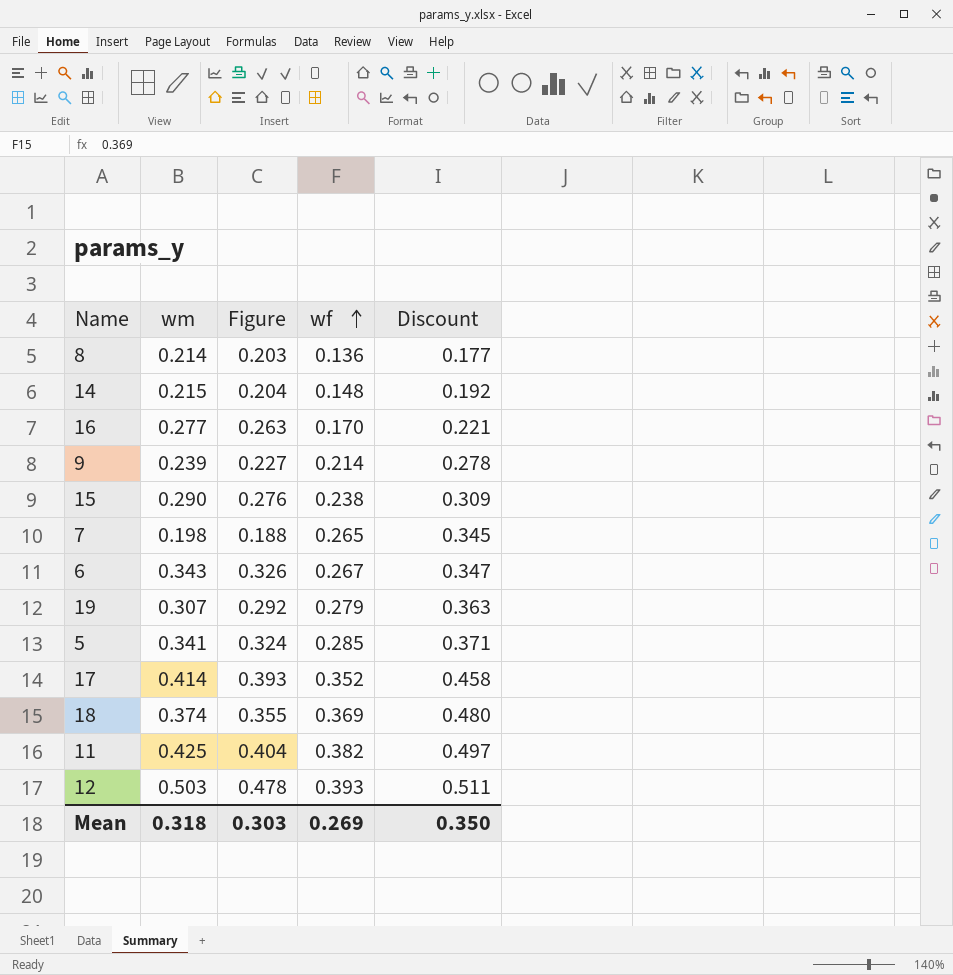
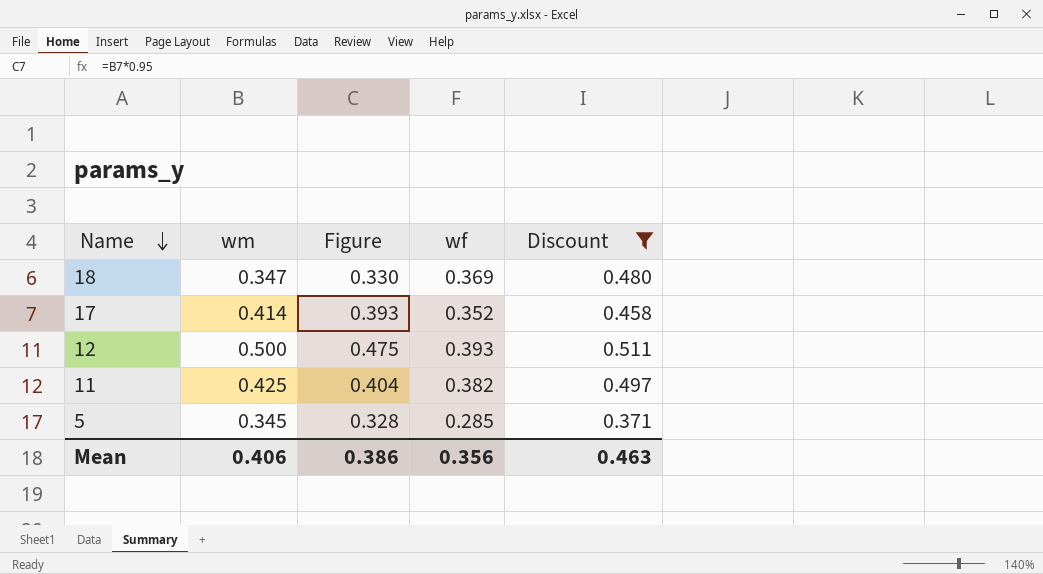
filter: none -> Discount >= 0.371
row order: wf ascending -> Name descending
18 | wm: 0.374 -> 0.347
18 | Figure: 0.355 -> 0.330
12 | wm: 0.503 -> 0.500
12 | Figure: 0.478 -> 0.475
5 | wm: 0.341 -> 0.345
5 | Figure: 0.324 -> 0.328
Mean | wm: 0.318 -> 0.406
Mean | Figure: 0.303 -> 0.386
Mean | wf: 0.269 -> 0.356
Mean | Discount: 0.350 -> 0.463

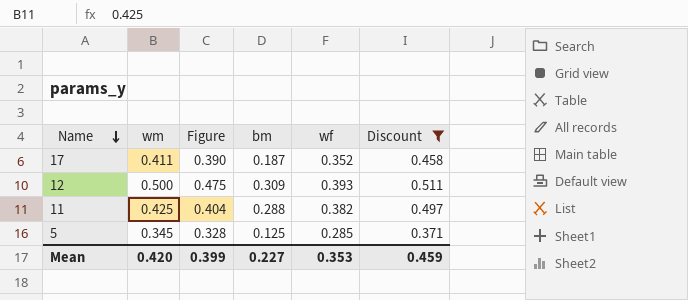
column bm | position: none -> 4
row 18: 0.347 | 0.330 | 0.369 | 0.480 -> none
17 | wm: 0.414 -> 0.411
17 | Figure: 0.393 -> 0.390
Mean | wm: 0.406 -> 0.420
Mean | Figure: 0.386 -> 0.399
Mean | wf: 0.356 -> 0.353
Mean | Discount: 0.463 -> 0.459

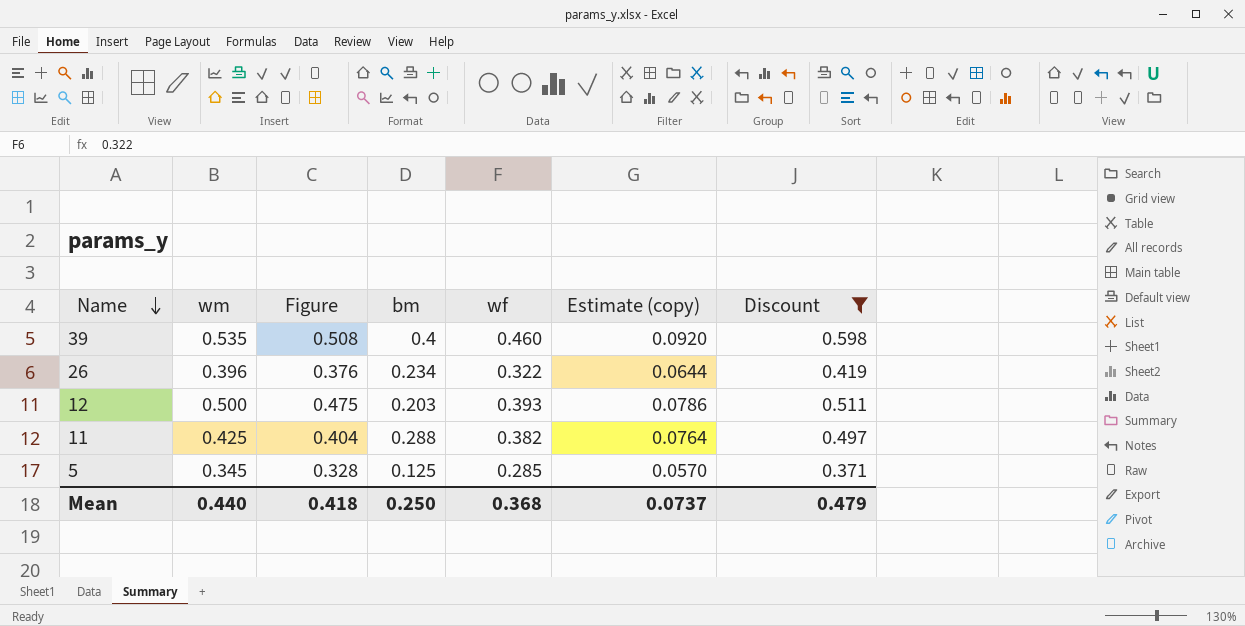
column Estimate (copy) | formula: none -> [wf] * 0.2
row 17: 0.411 | 0.390 | 0.187 | 0.352 | 0.458 -> none
row 39: none -> 0.535 | 0.508 | 0.4 | 0.460 | 0.0920 | 0.598
row 26: none -> 0.396 | 0.376 | 0.234 | 0.322 | 0.0644 | 0.419
12 | bm: 0.309 -> 0.203
Mean | wm: 0.420 -> 0.440
Mean | Figure: 0.399 -> 0.418
Mean | bm: 0.227 -> 0.250
Mean | wf: 0.353 -> 0.368
Mean | Discount: 0.459 -> 0.479

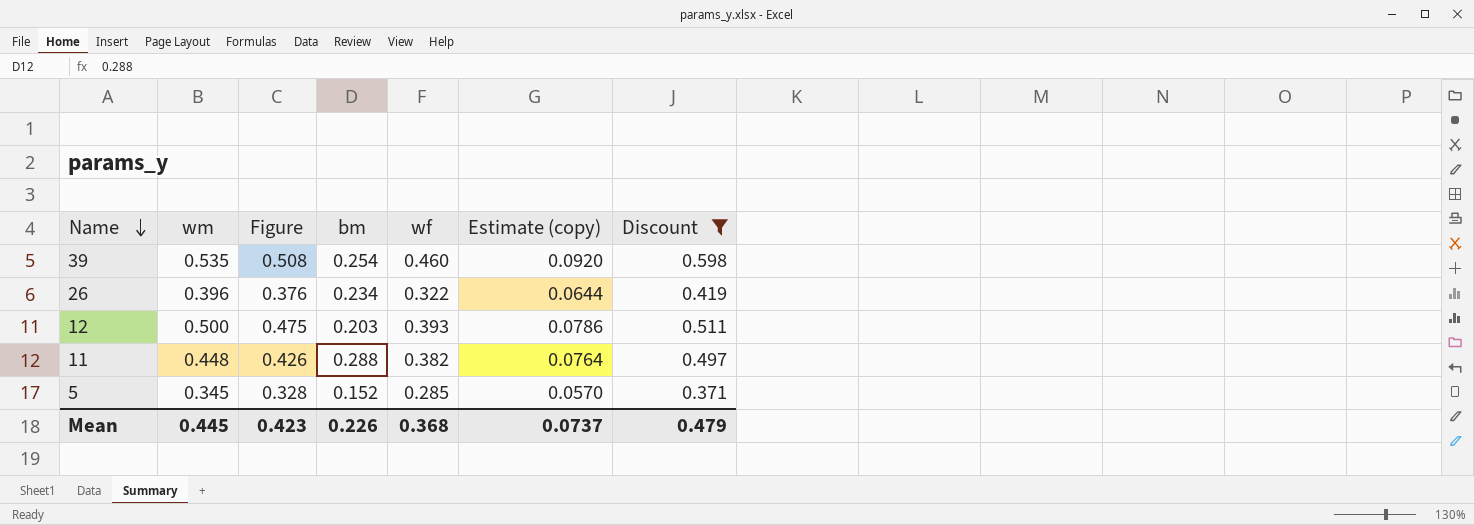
39 | bm: 0.4 -> 0.254
11 | wm: 0.425 -> 0.448
11 | Figure: 0.404 -> 0.426
5 | bm: 0.125 -> 0.152
Mean | wm: 0.440 -> 0.445
Mean | Figure: 0.418 -> 0.423
Mean | bm: 0.250 -> 0.226

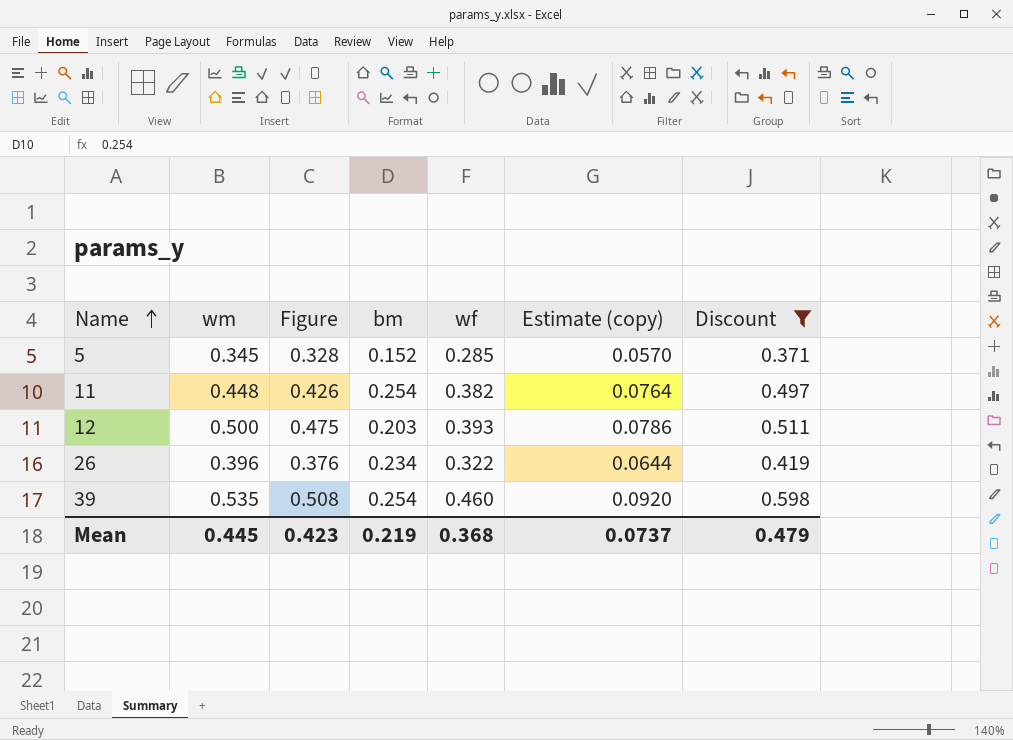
row order: Name descending -> Name ascending
11 | bm: 0.288 -> 0.254
Mean | bm: 0.226 -> 0.219

